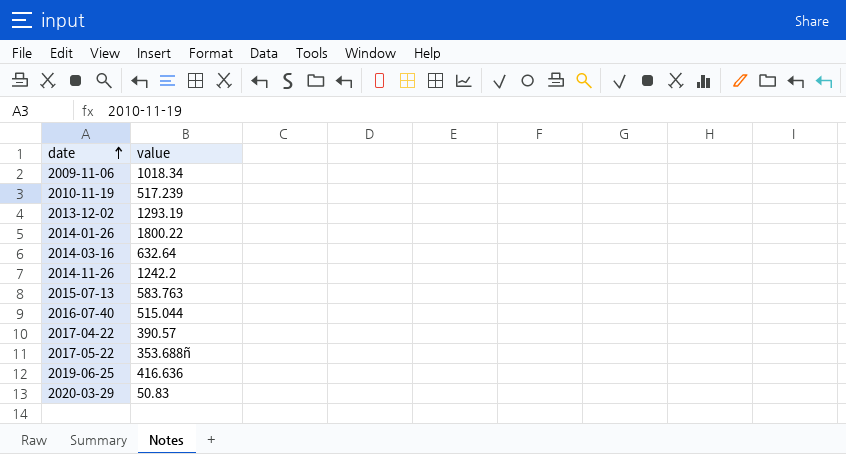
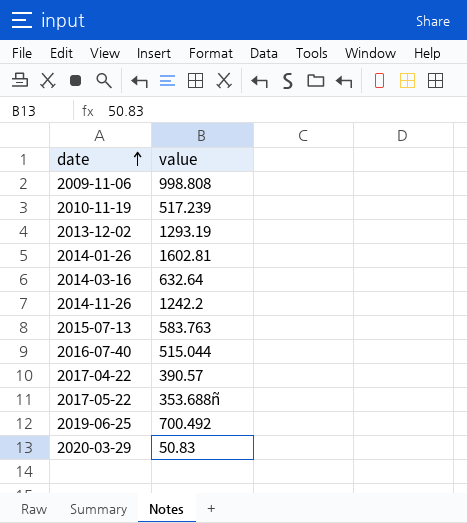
2009-11-06 | value: 1018.34 -> 998.808
2014-01-26 | value: 1800.22 -> 1602.81
2019-06-25 | value: 416.636 -> 700.492

